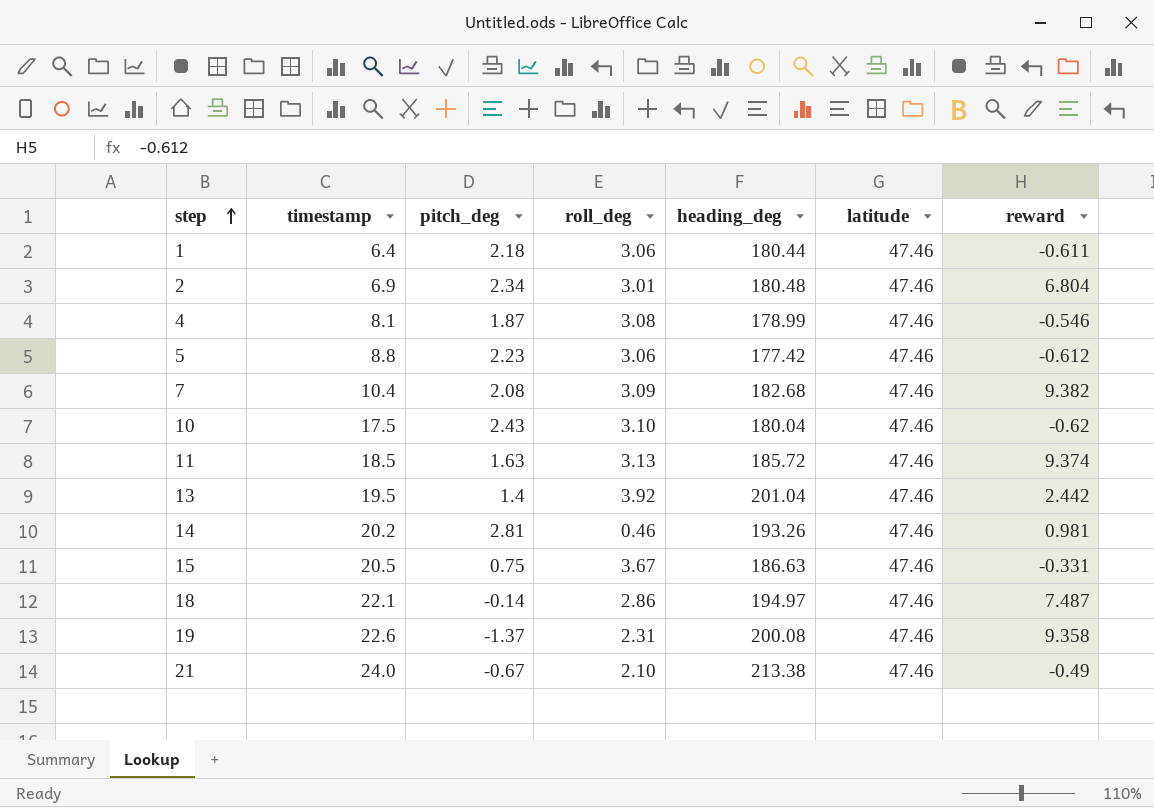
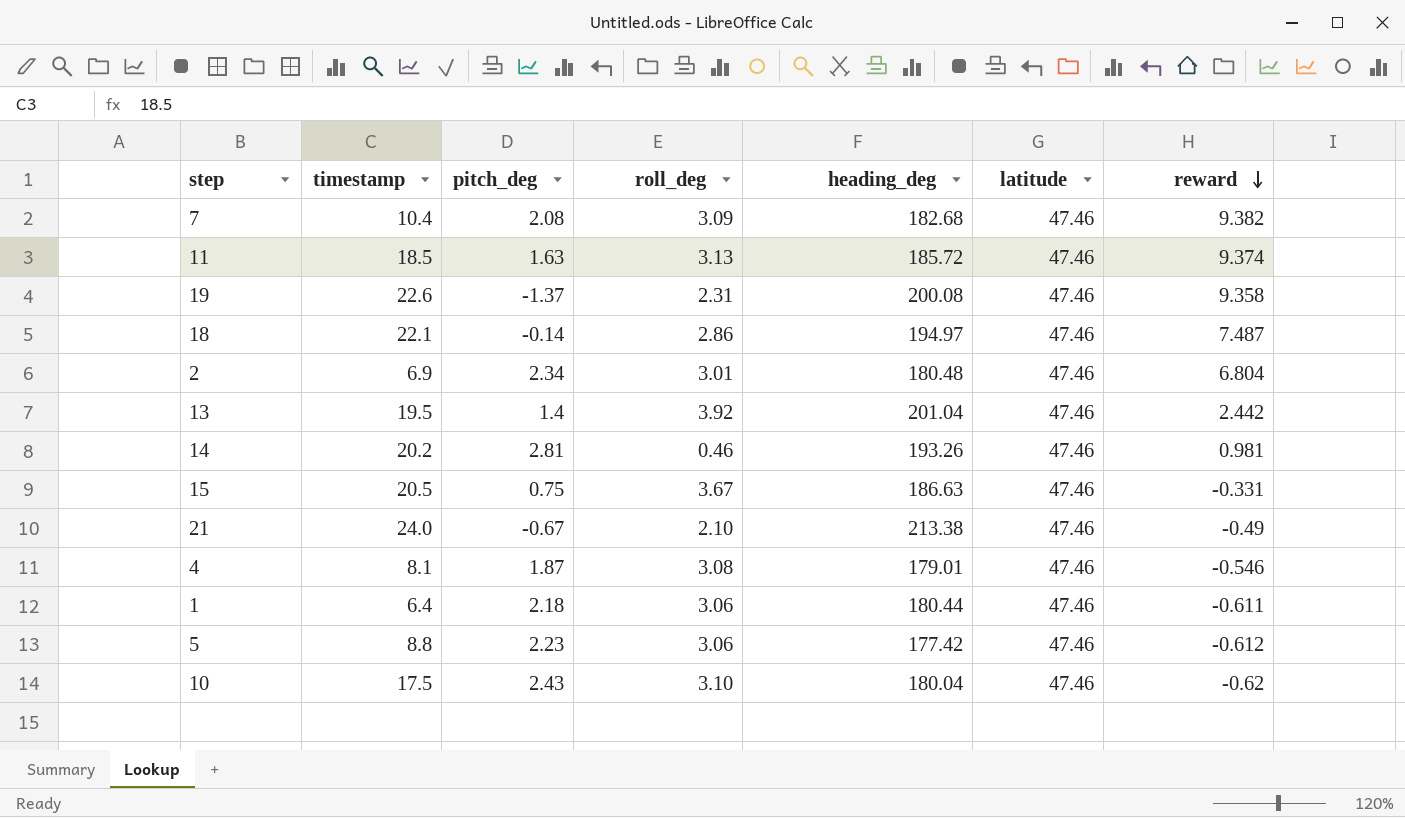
row order: step ascending -> reward descending
4 | heading_deg: 178.99 -> 179.01

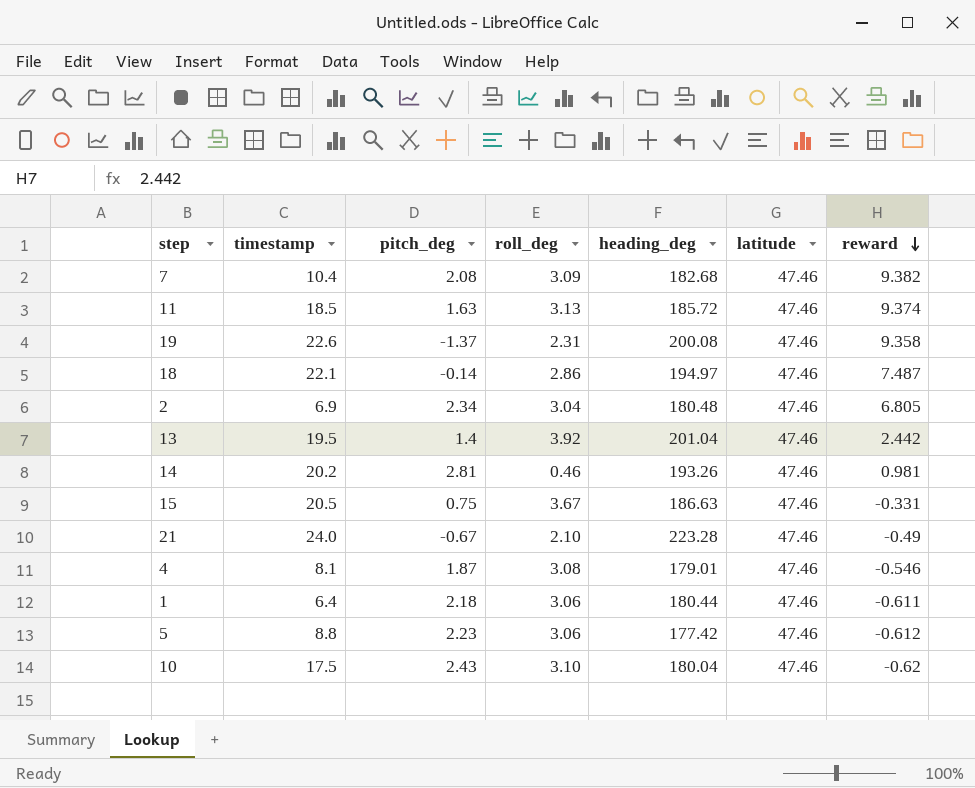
2 | roll_deg: 3.01 -> 3.04
2 | reward: 6.804 -> 6.805
21 | heading_deg: 213.38 -> 223.28

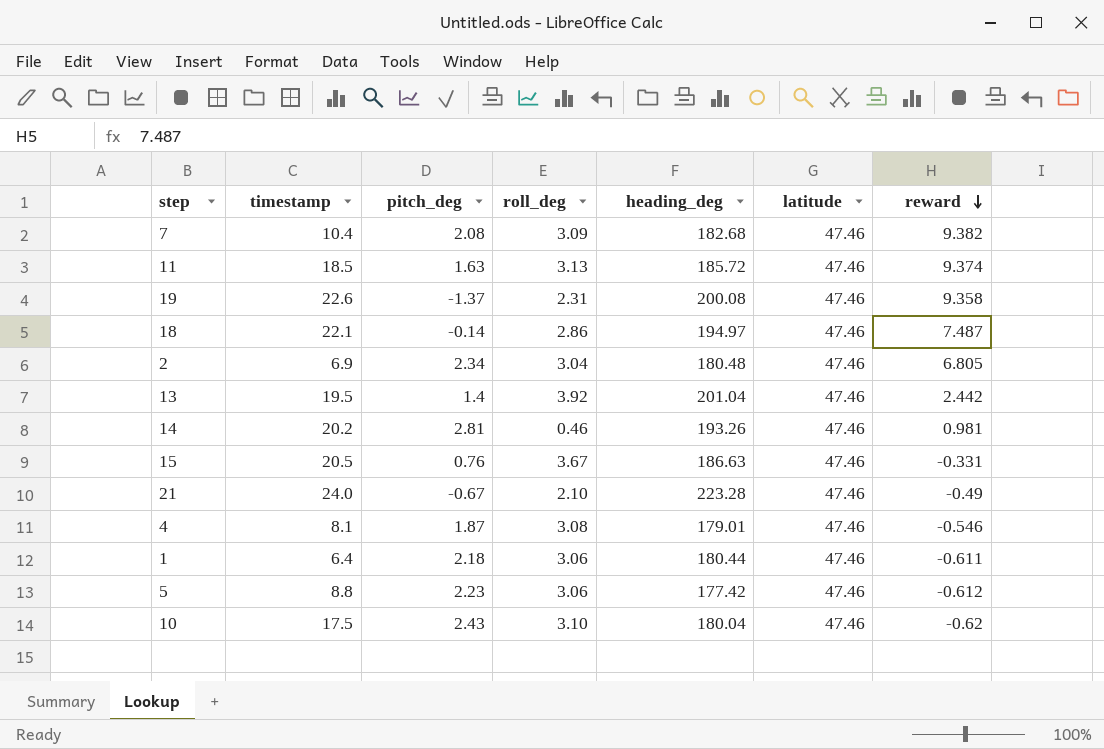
15 | pitch_deg: 0.75 -> 0.76

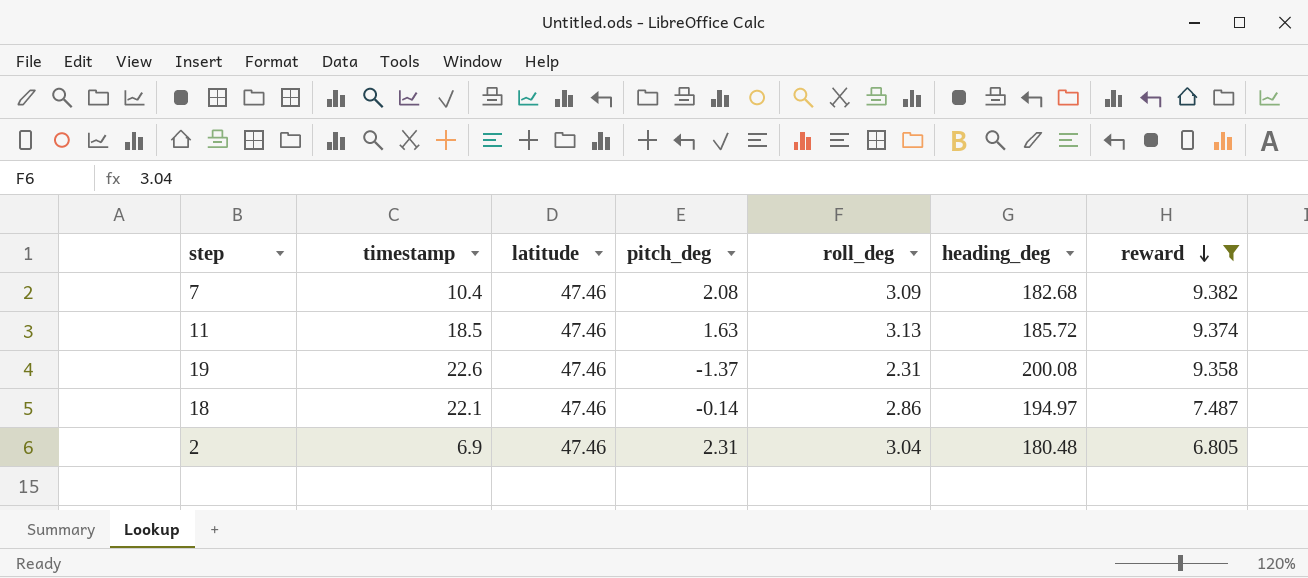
filter: none -> reward >= 6.805
column latitude | position: 6 -> 3
2 | pitch_deg: 2.34 -> 2.31

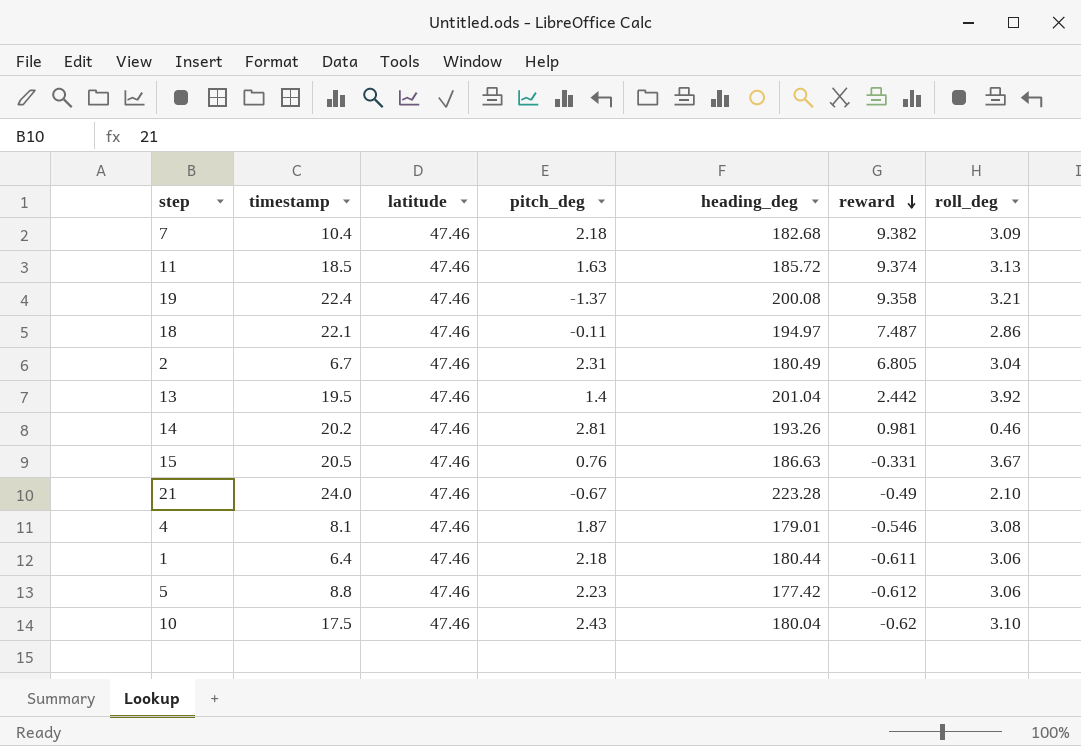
filter: reward >= 6.805 -> none
column roll_deg | position: 5 -> 7
7 | pitch_deg: 2.08 -> 2.18
19 | timestamp: 22.6 -> 22.4
19 | roll_deg: 2.31 -> 3.21
18 | pitch_deg: -0.14 -> -0.11
2 | timestamp: 6.9 -> 6.7
2 | heading_deg: 180.48 -> 180.49

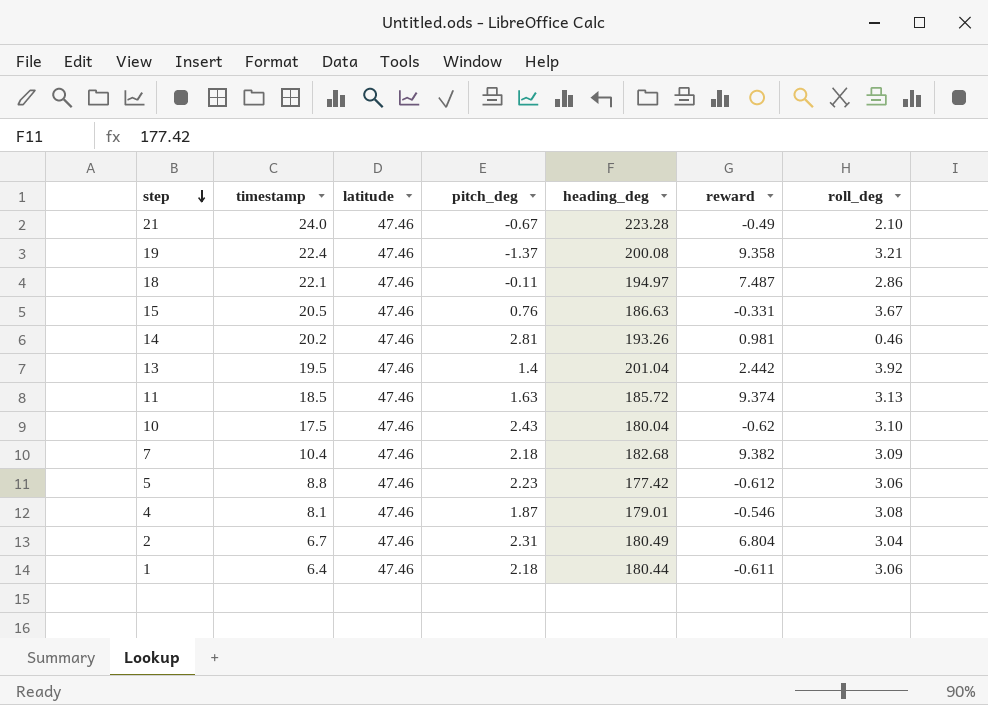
row order: reward descending -> step descending
2 | reward: 6.805 -> 6.804

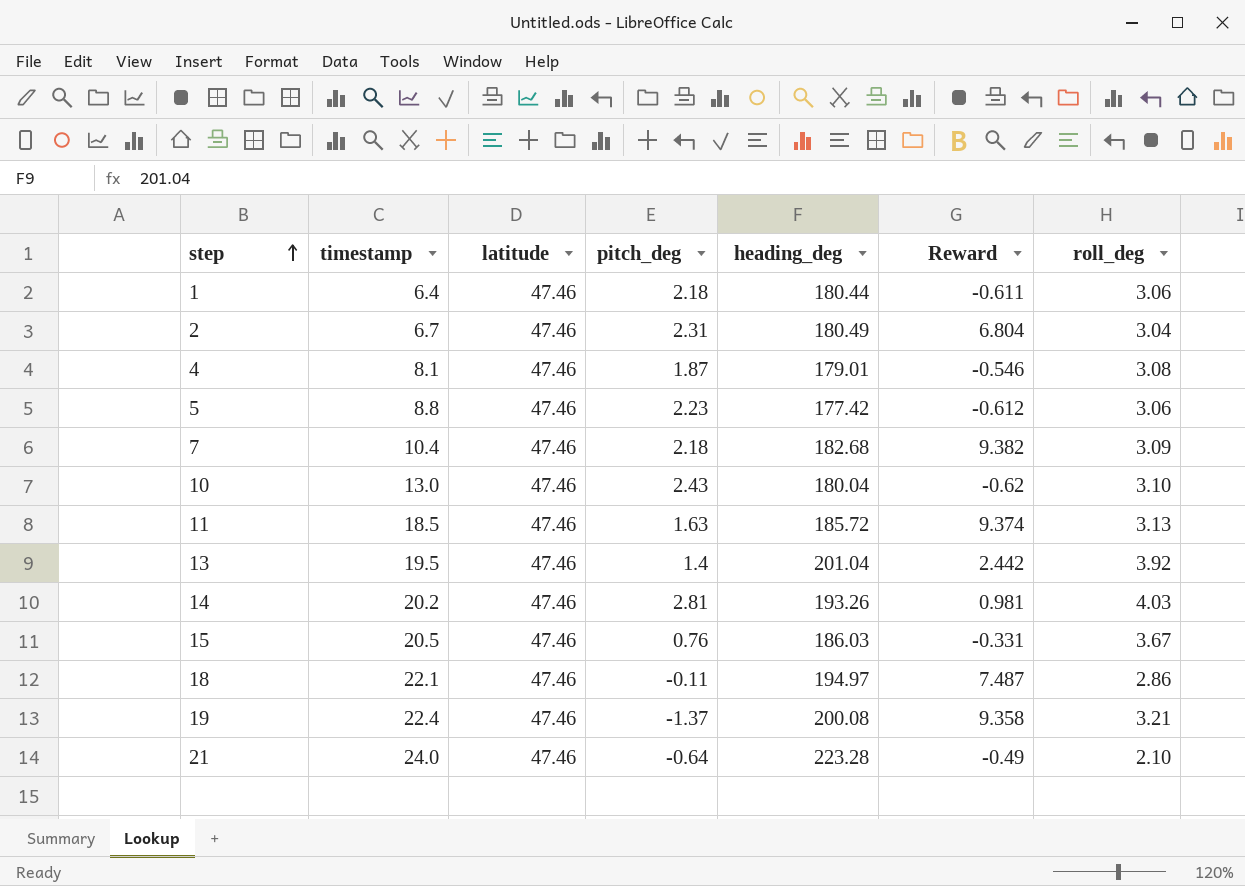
row order: step descending -> step ascending
column name: reward -> Reward
10 | timestamp: 17.5 -> 13.0
14 | roll_deg: 0.46 -> 4.03
15 | heading_deg: 186.63 -> 186.03
21 | pitch_deg: -0.67 -> -0.64

